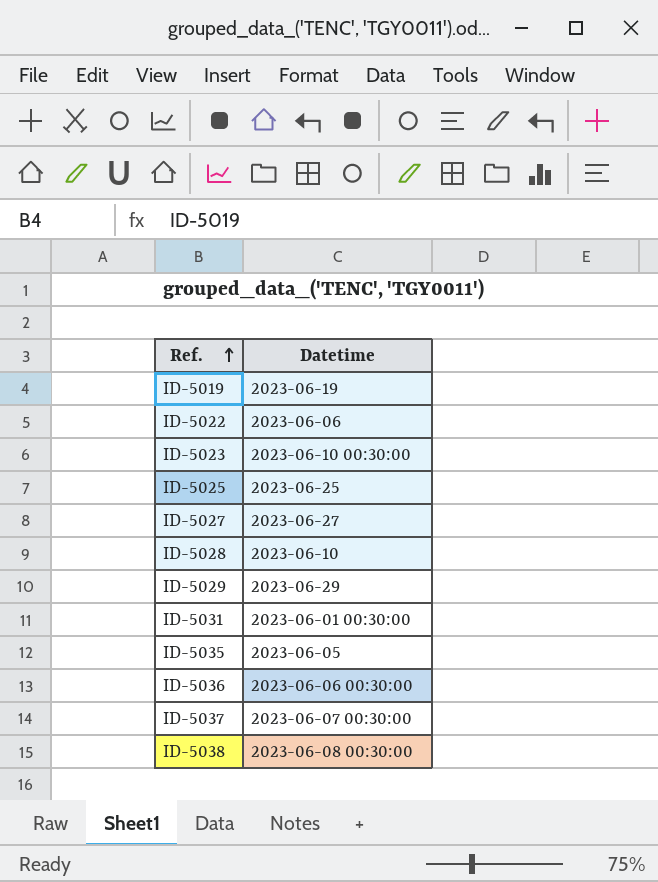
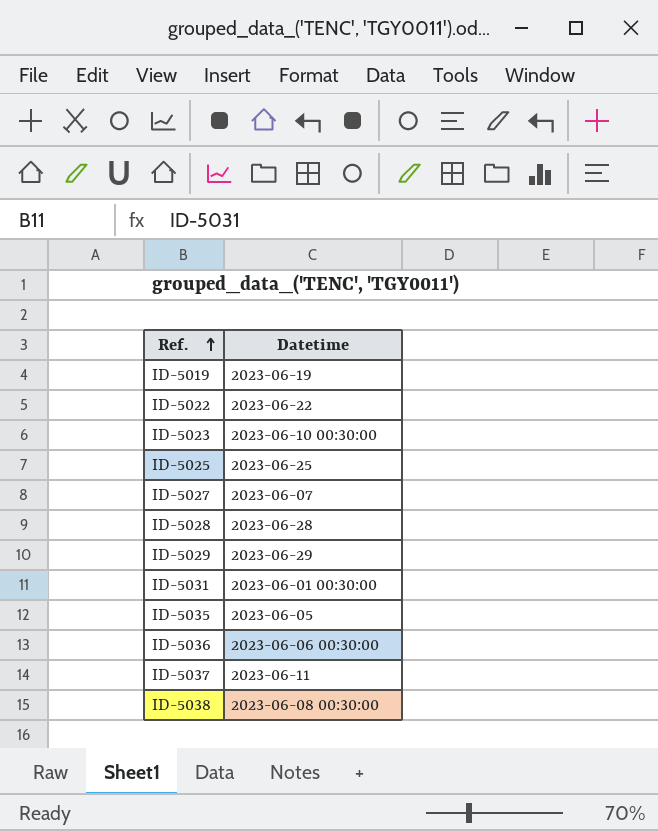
ID-5022 | Datetime: 2023-06-06 -> 2023-06-22
ID-5027 | Datetime: 2023-06-27 -> 2023-06-07
ID-5028 | Datetime: 2023-06-10 -> 2023-06-28
ID-5037 | Datetime: 2023-06-07 00:30:00 -> 2023-06-11

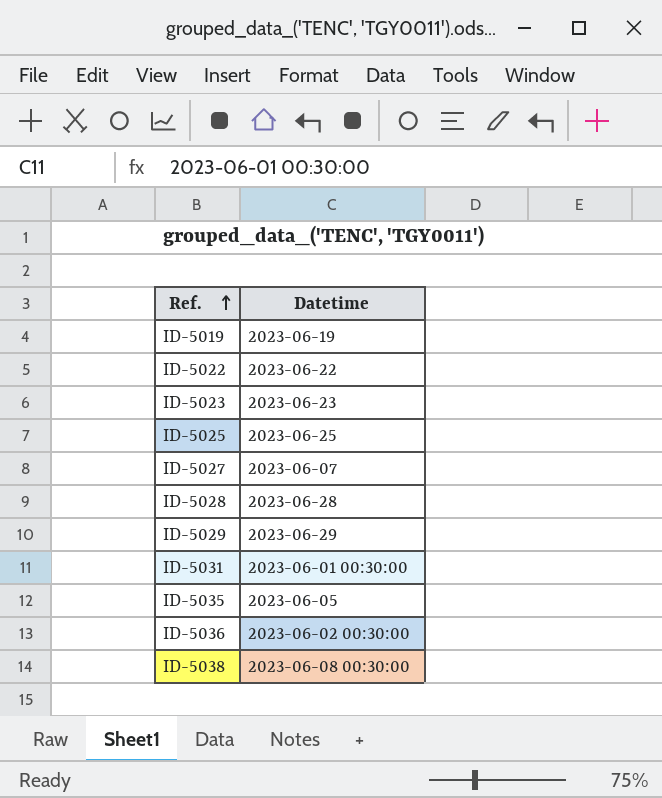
row ID-5037: 2023-06-11 -> none
ID-5023 | Datetime: 2023-06-10 00:30:00 -> 2023-06-23
ID-5036 | Datetime: 2023-06-06 00:30:00 -> 2023-06-02 00:30:00

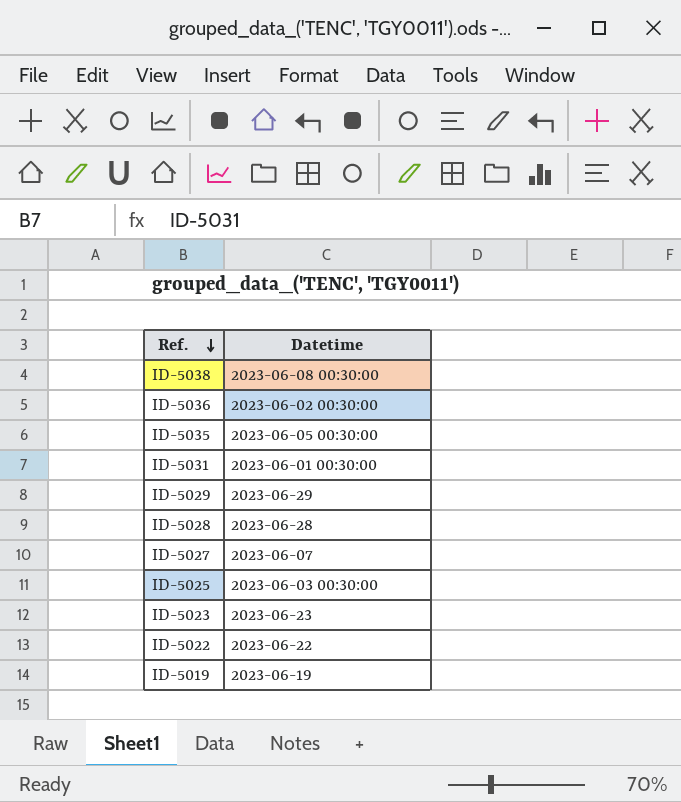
row order: Ref. ascending -> Ref. descending
ID-5035 | Datetime: 2023-06-05 -> 2023-06-05 00:30:00
ID-5025 | Datetime: 2023-06-25 -> 2023-06-03 00:30:00

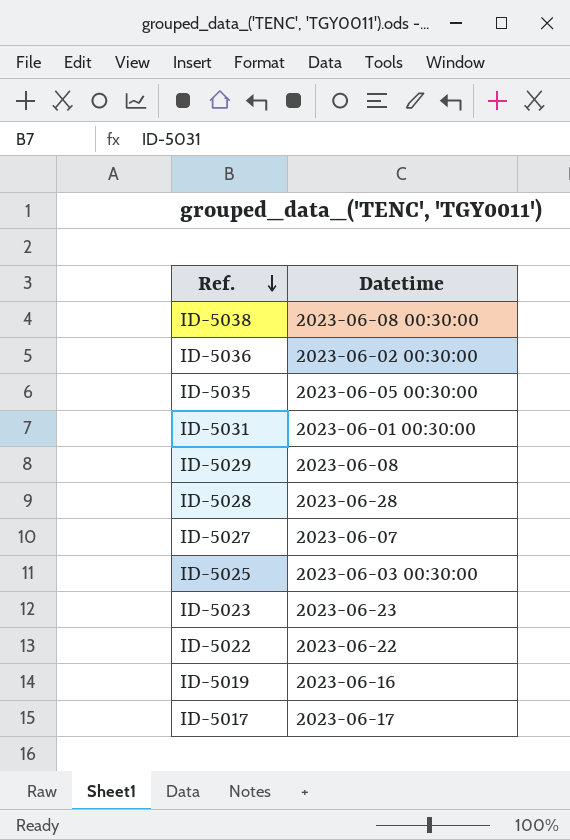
ID-5029 | Datetime: 2023-06-29 -> 2023-06-08
ID-5019 | Datetime: 2023-06-19 -> 2023-06-16
row ID-5017: none -> 2023-06-17

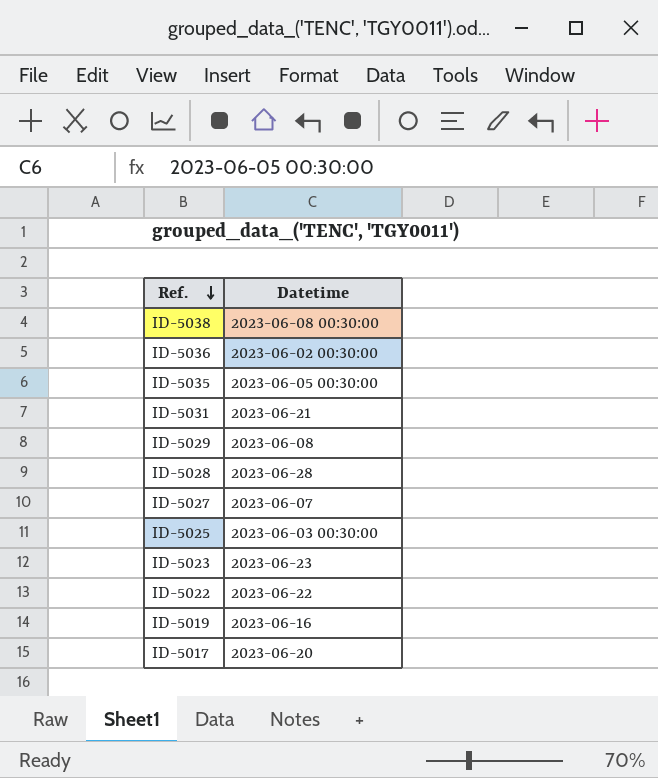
ID-5031 | Datetime: 2023-06-01 00:30:00 -> 2023-06-21
ID-5017 | Datetime: 2023-06-17 -> 2023-06-20

